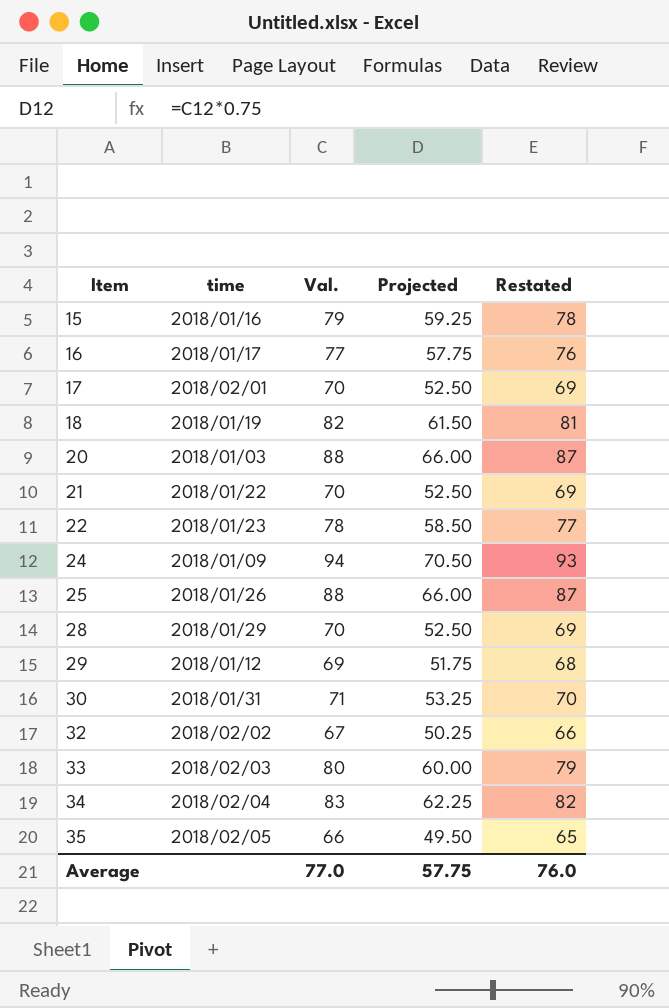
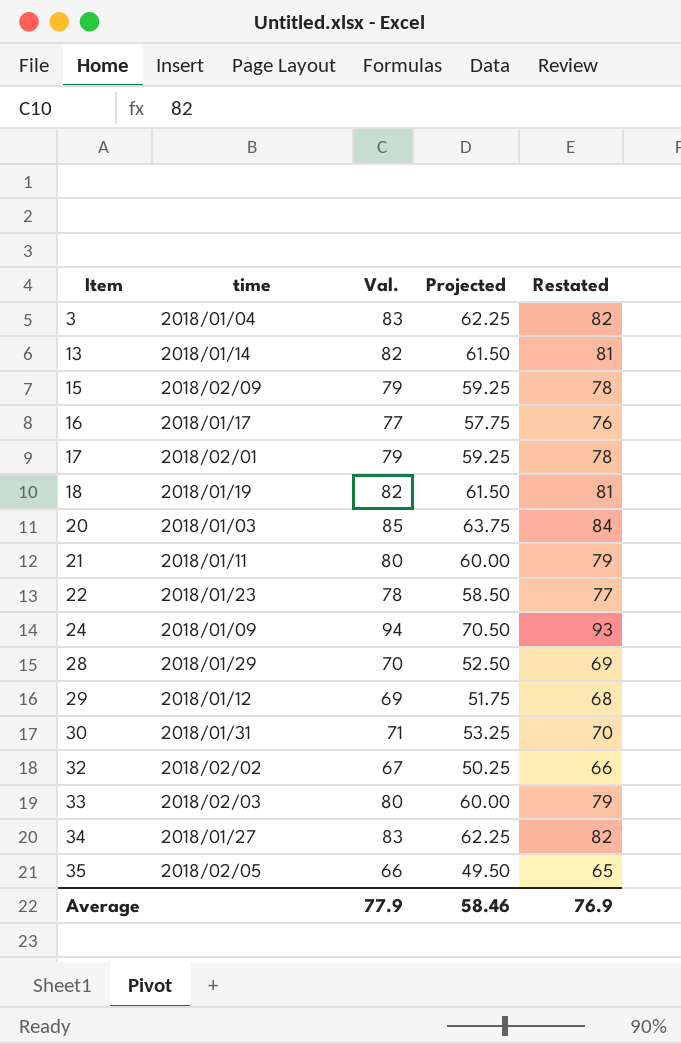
row 25: 2018/01/26 | 88 | 66.00 | 87 -> none
row 3: none -> 2018/01/04 | 83 | 62.25 | 82
row 13: none -> 2018/01/14 | 82 | 61.50 | 81
15 | time: 2018/01/16 -> 2018/02/09
17 | Val.: 70 -> 79
17 | Projected: 52.50 -> 59.25
17 | Restated: 69 -> 78
20 | Val.: 88 -> 85
20 | Projected: 66.00 -> 63.75
20 | Restated: 87 -> 84
21 | time: 2018/01/22 -> 2018/01/11
21 | Val.: 70 -> 80
21 | Projected: 52.50 -> 60.00
21 | Restated: 69 -> 79
34 | time: 2018/02/04 -> 2018/01/27
Average | Val.: 77.0 -> 77.9
Average | Projected: 57.75 -> 58.46
Average | Restated: 76.0 -> 76.9

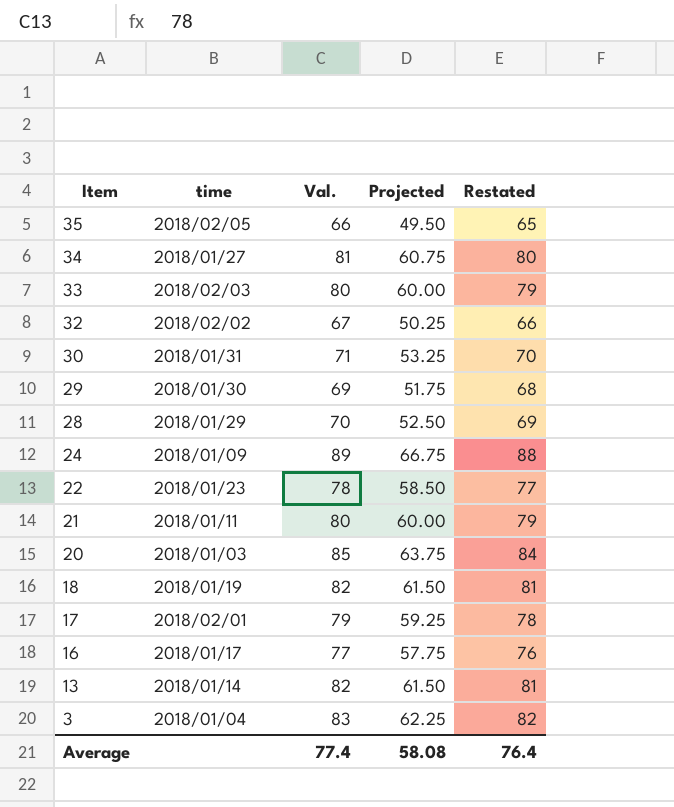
row order: Item ascending -> Item descending
row 15: 2018/02/09 | 79 | 59.25 | 78 -> none
34 | Val.: 83 -> 81
34 | Projected: 62.25 -> 60.75
34 | Restated: 82 -> 80
29 | time: 2018/01/12 -> 2018/01/30
24 | Val.: 94 -> 89
24 | Projected: 70.50 -> 66.75
24 | Restated: 93 -> 88
Average | Val.: 77.9 -> 77.4
Average | Projected: 58.46 -> 58.08
Average | Restated: 76.9 -> 76.4

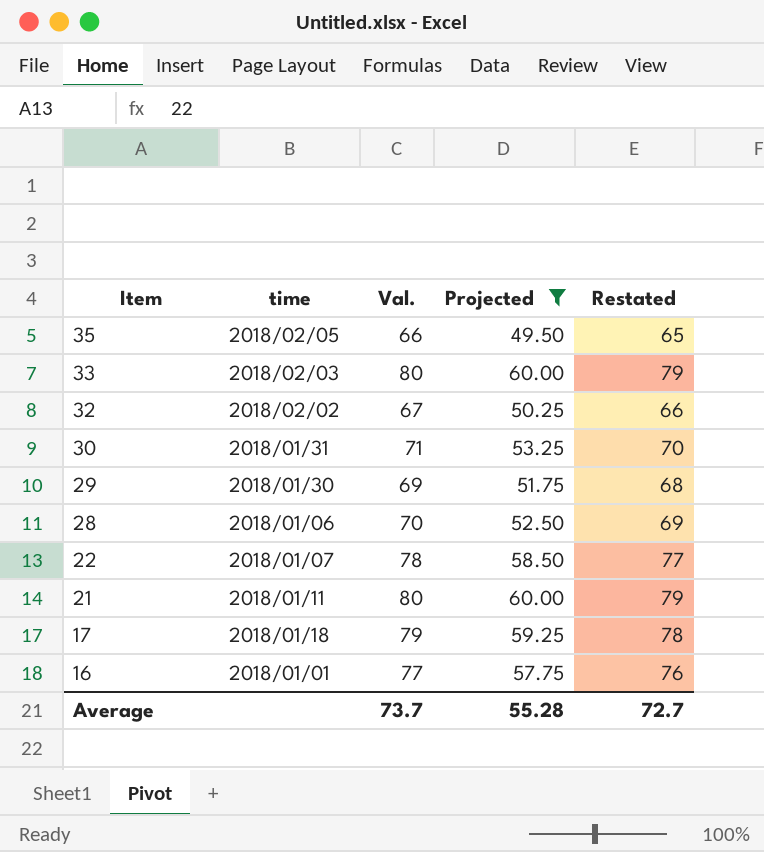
filter: none -> Projected <= 60.00
28 | time: 2018/01/29 -> 2018/01/06
22 | time: 2018/01/23 -> 2018/01/07
17 | time: 2018/02/01 -> 2018/01/18
16 | time: 2018/01/17 -> 2018/01/01
Average | Val.: 77.4 -> 73.7
Average | Projected: 58.08 -> 55.28
Average | Restated: 76.4 -> 72.7

